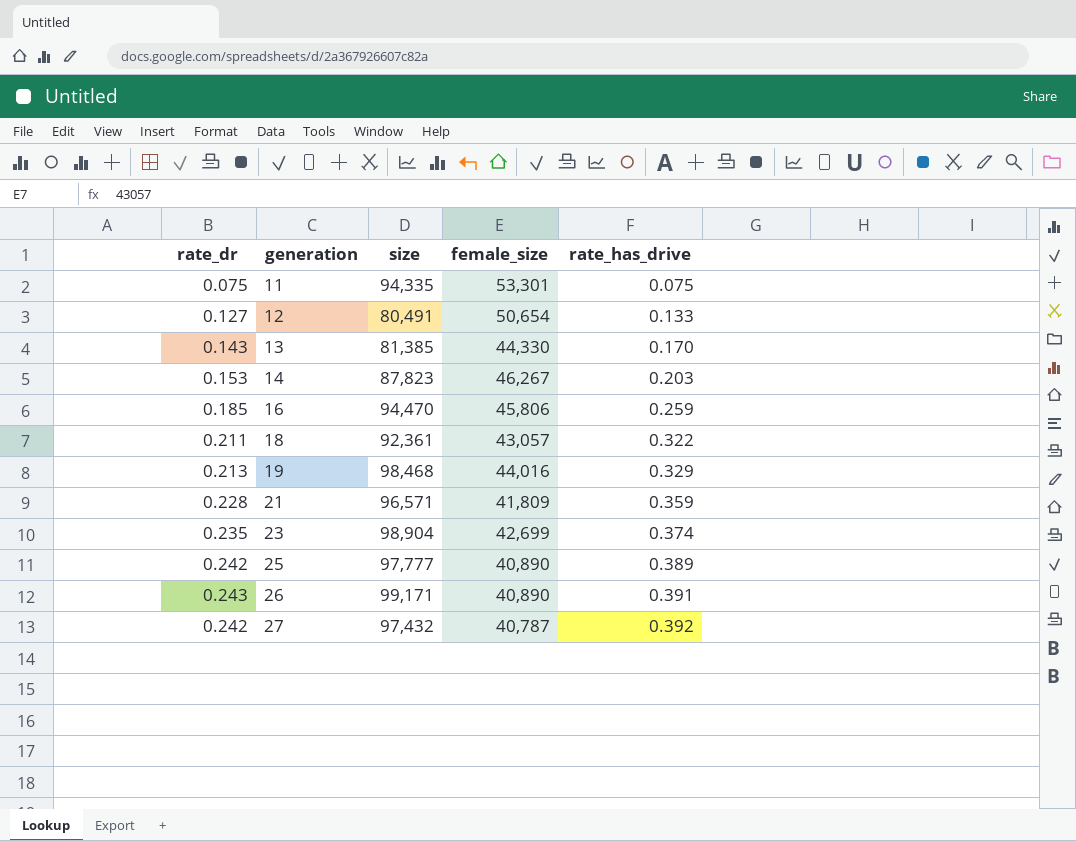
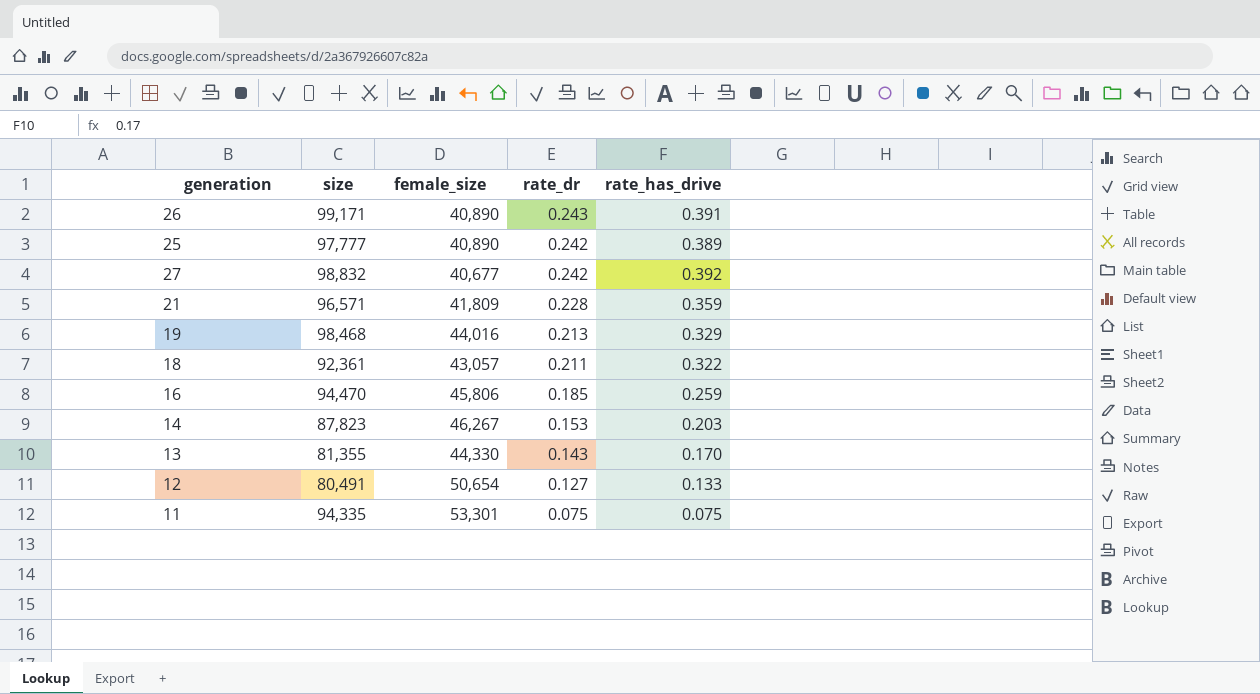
row order: generation ascending -> rate_dr descending
column rate_dr | position: 1 -> 4
row 23: 0.235 | 98,904 | 42,699 | 0.374 -> none
27 | size: 97,432 -> 98,832
27 | female_size: 40,787 -> 40,677
13 | size: 81,385 -> 81,355

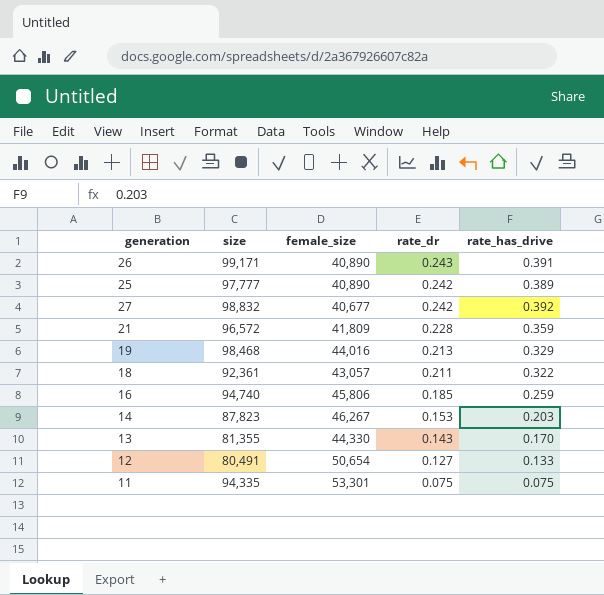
21 | size: 96,571 -> 96,572
16 | size: 94,470 -> 94,740

